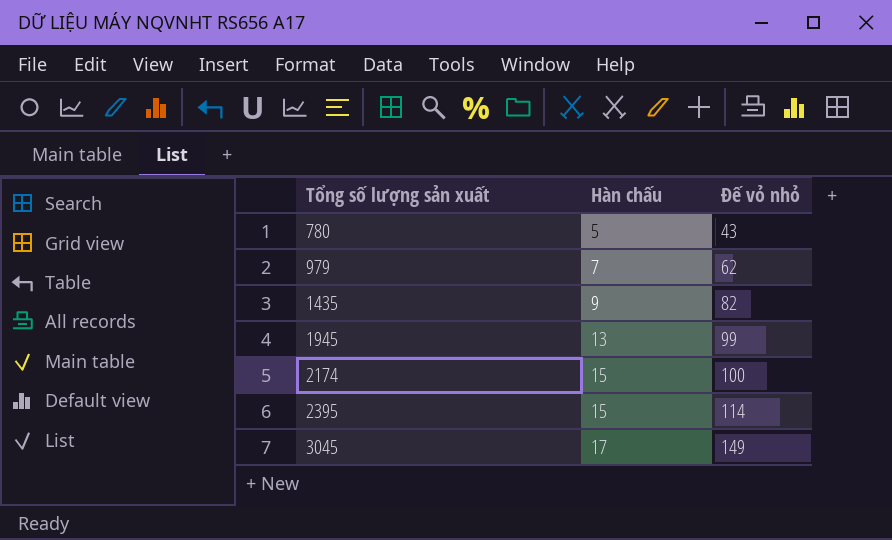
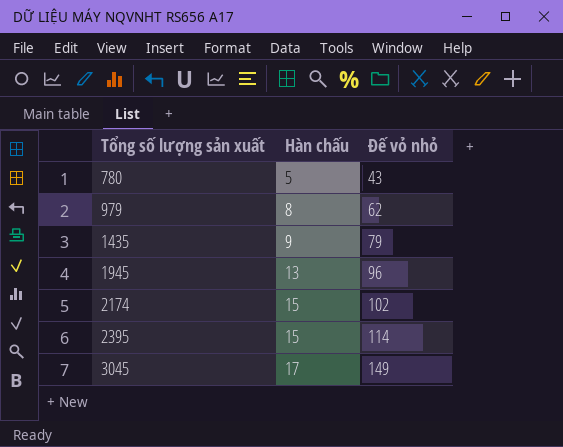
979 | Hàn chấu: 7 -> 8
1435 | Đế vỏ nhỏ: 82 -> 79
1945 | Đế vỏ nhỏ: 99 -> 96
2174 | Đế vỏ nhỏ: 100 -> 102

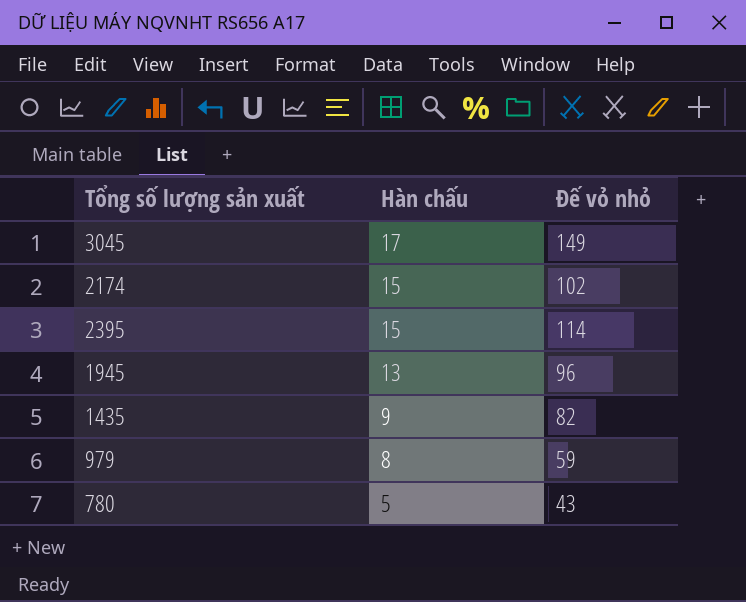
row order: Tổng số lượng sản xuất ascending -> Hàn chấu descending
1435 | Đế vỏ nhỏ: 79 -> 82
979 | Đế vỏ nhỏ: 62 -> 59

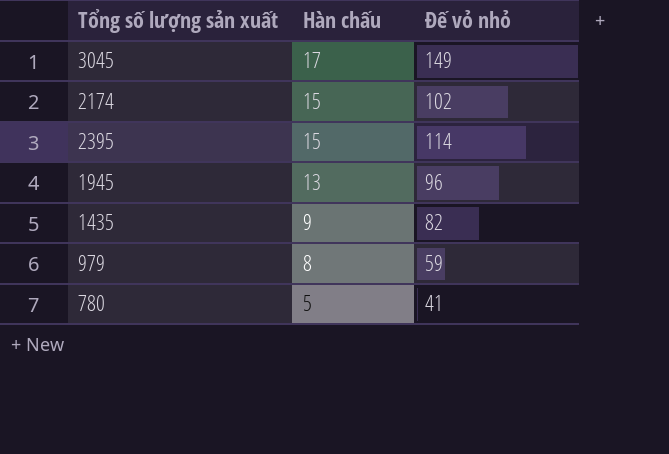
780 | Đế vỏ nhỏ: 43 -> 41

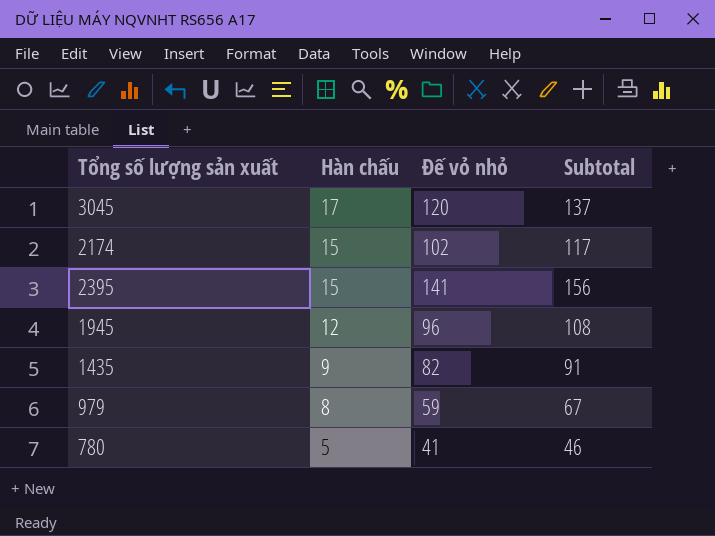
column Subtotal | formula: none -> [Hàn chấu] + [Đế vỏ nhỏ]
3045 | Đế vỏ nhỏ: 149 -> 120
2395 | Đế vỏ nhỏ: 114 -> 141
1945 | Hàn chấu: 13 -> 12

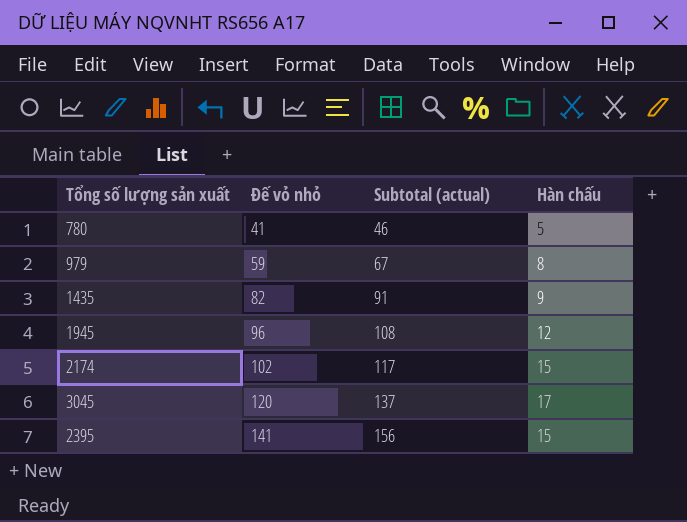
row order: Hàn chấu descending -> Đế vỏ nhỏ ascending
column name: Subtotal -> Subtotal (actual)
column Hàn chấu | position: 2 -> 4

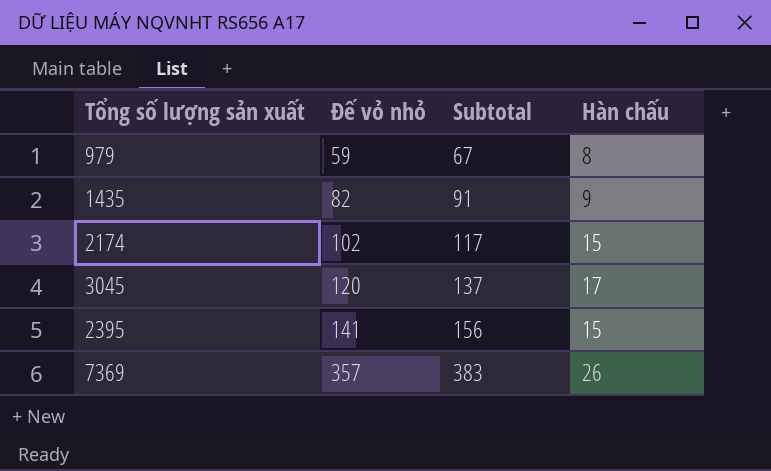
column name: Subtotal (actual) -> Subtotal
row 780: 41 | 46 | 5 -> none
row 1945: 96 | 108 | 12 -> none
row 7369: none -> 357 | 383 | 26

